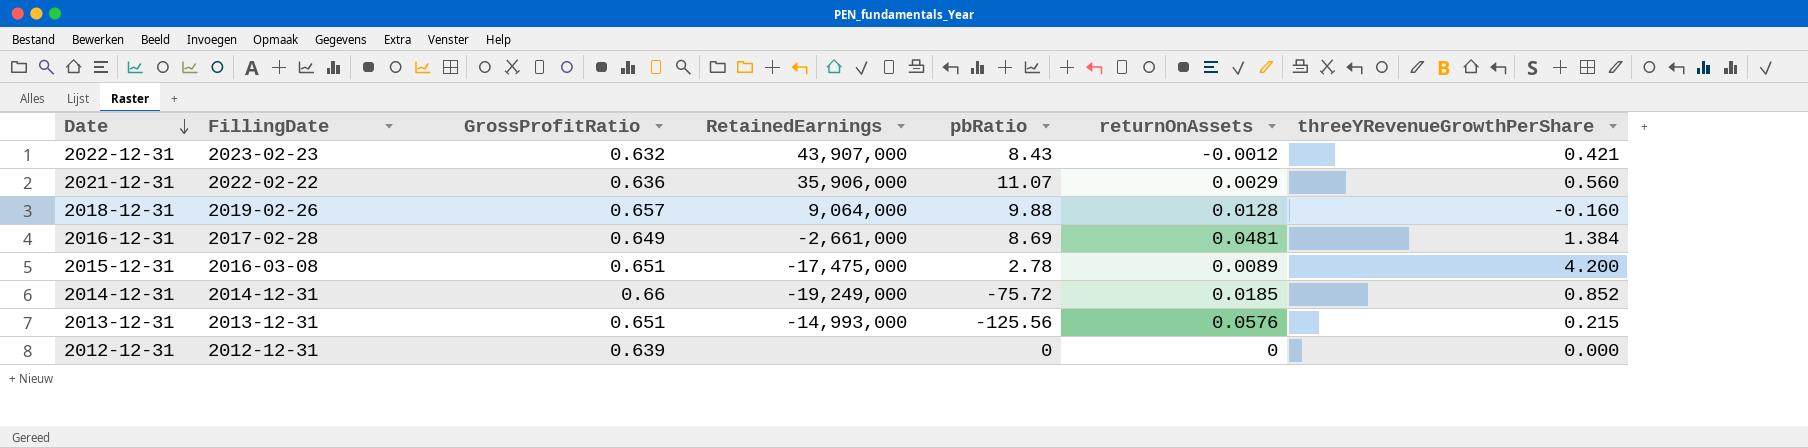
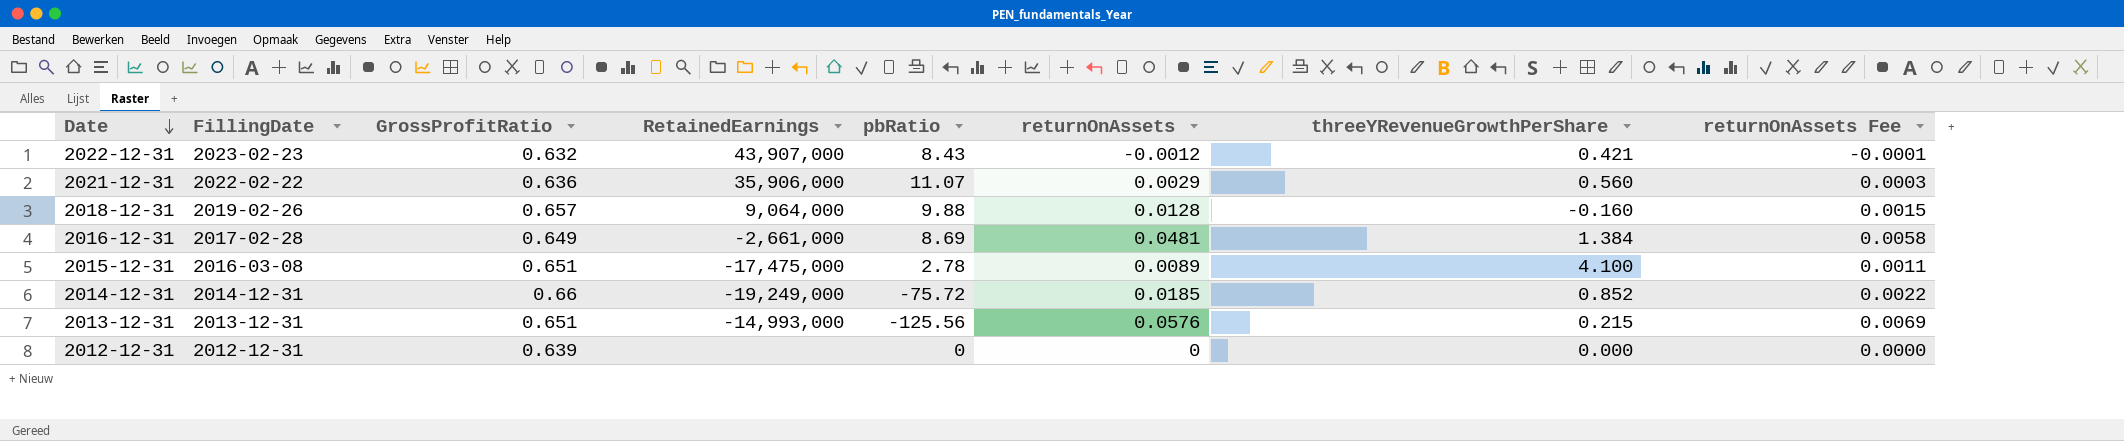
column returnOnAssets Fee | formula: none -> [returnOnAssets] * 0.12
2015-12-31 | threeYRevenueGrowthPerShare: 4.200 -> 4.100

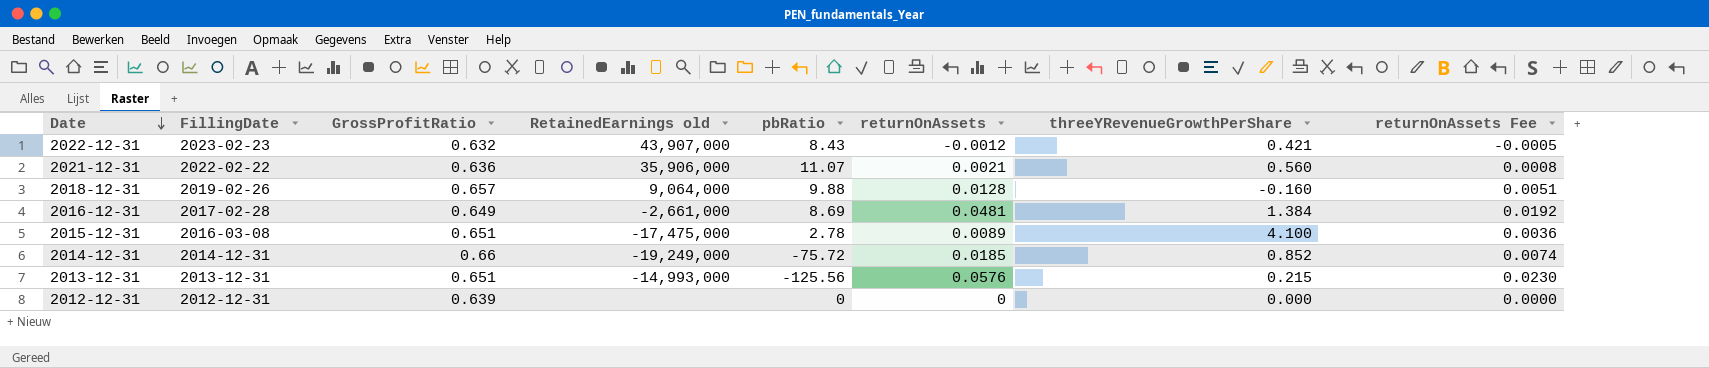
column name: RetainedEarnings -> RetainedEarnings old
column returnOnAssets Fee | formula: [returnOnAssets] * 0.12 -> [returnOnAssets] * 0.4
2021-12-31 | returnOnAssets: 0.0029 -> 0.0021

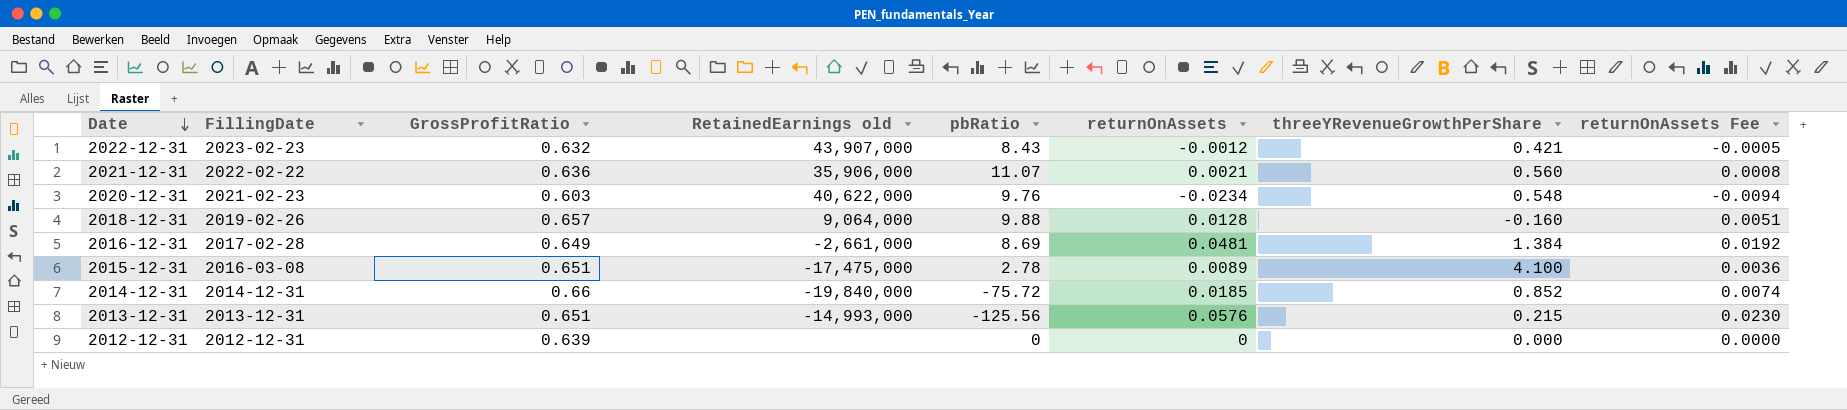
row 2020-12-31: none -> 2021-02-23 | 0.603 | 40,622,000 | 9.76 | -0.0234 | 0.548 | -0.0094
2014-12-31 | RetainedEarnings old: -19,249,000 -> -19,840,000

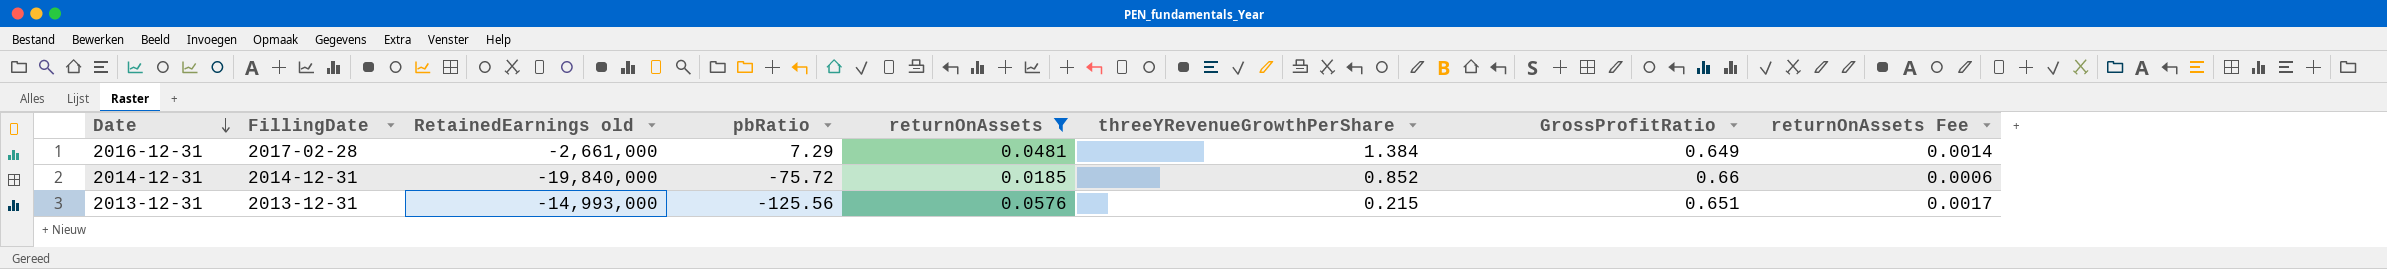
filter: none -> returnOnAssets >= 0.0185
column GrossProfitRatio | position: 3 -> 7
column returnOnAssets Fee | formula: [returnOnAssets] * 0.4 -> [returnOnAssets] * 0.03
2016-12-31 | pbRatio: 8.69 -> 7.29

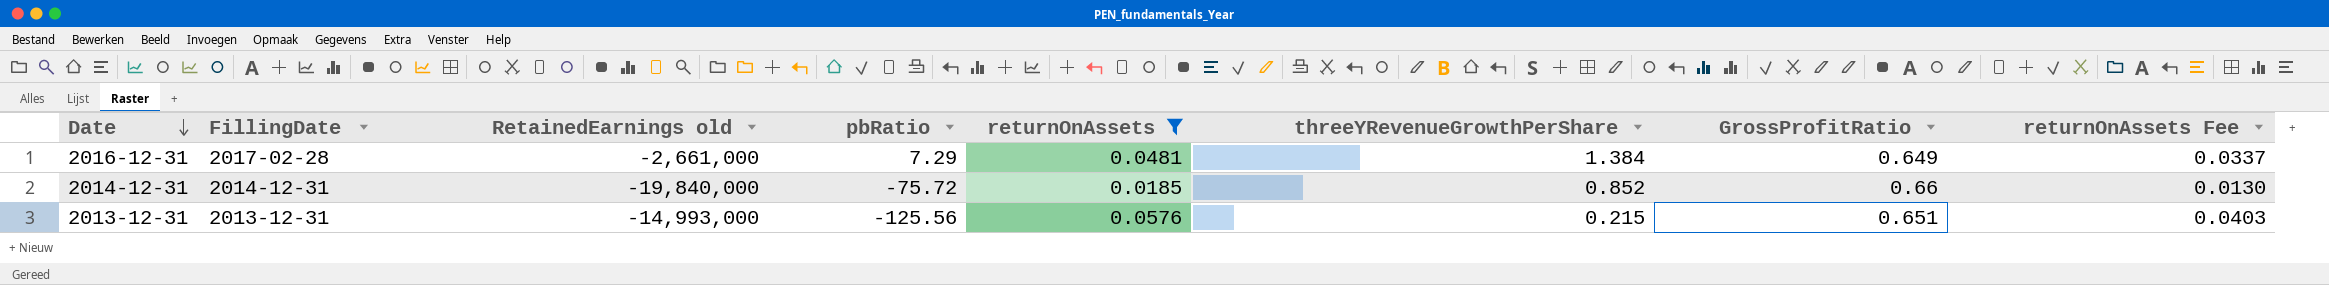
column returnOnAssets Fee | formula: [returnOnAssets] * 0.03 -> [returnOnAssets] * 0.7

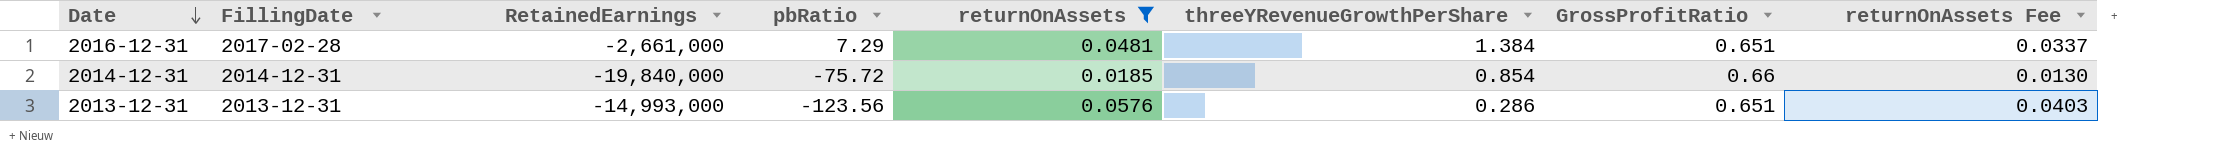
column name: RetainedEarnings old -> RetainedEarnings
2016-12-31 | GrossProfitRatio: 0.649 -> 0.651
2014-12-31 | threeYRevenueGrowthPerShare: 0.852 -> 0.854
2013-12-31 | pbRatio: -125.56 -> -123.56
2013-12-31 | threeYRevenueGrowthPerShare: 0.215 -> 0.286

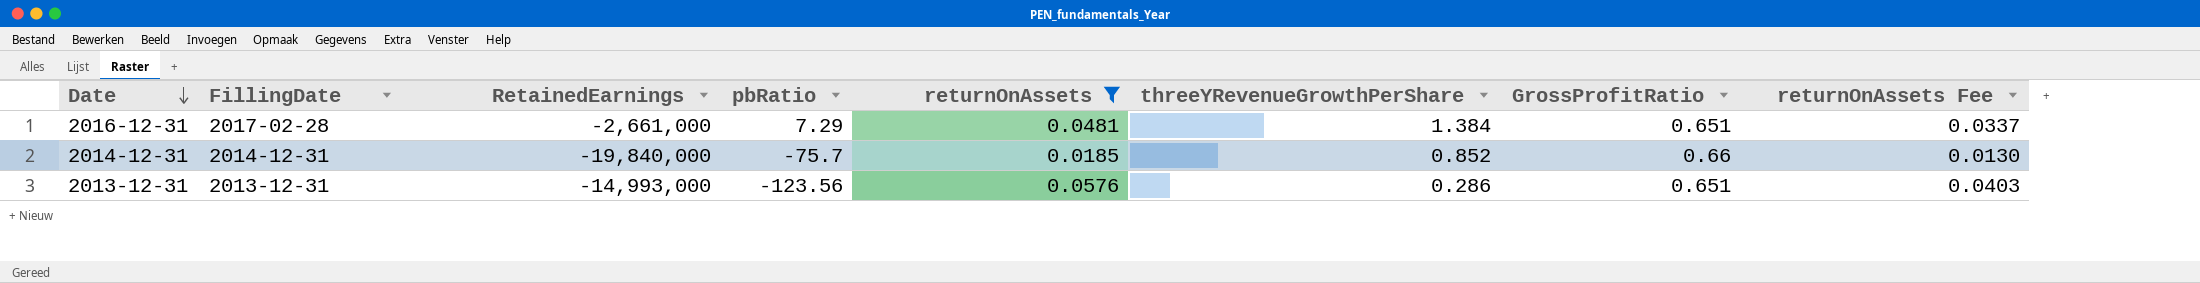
2014-12-31 | pbRatio: -75.72 -> -75.7
2014-12-31 | threeYRevenueGrowthPerShare: 0.854 -> 0.852

